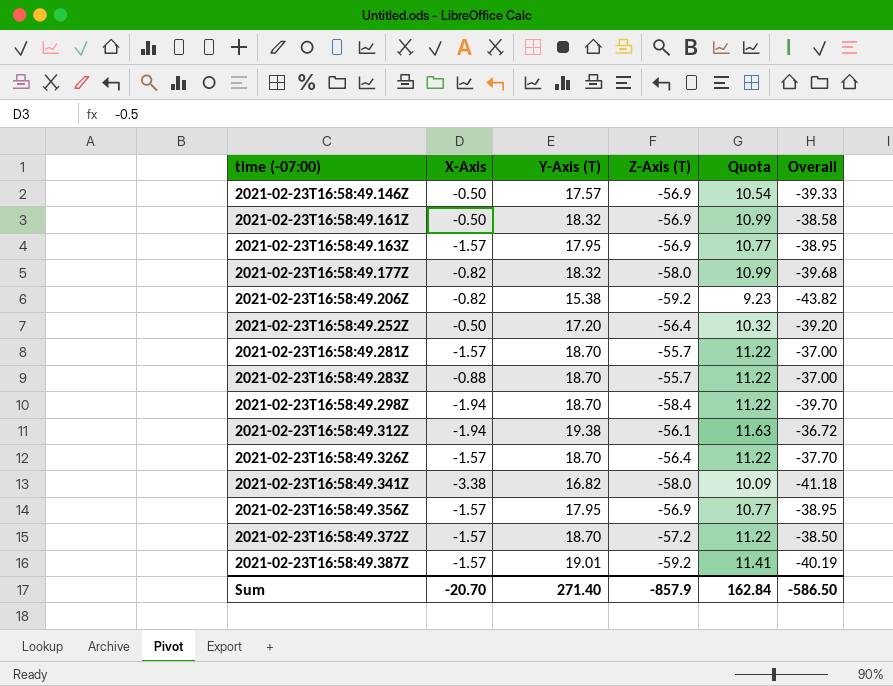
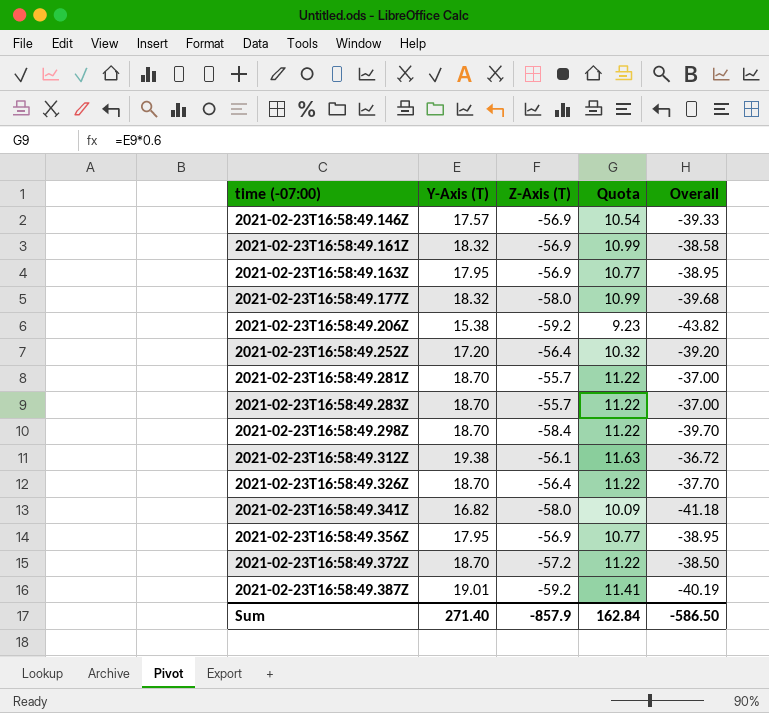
column X-Axis | position: 2 -> none

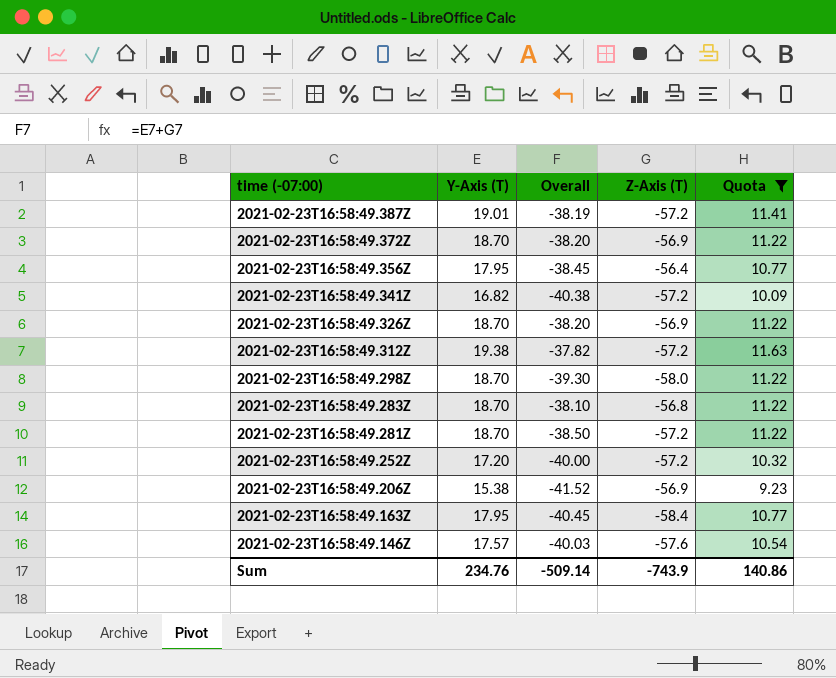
filter: none -> Quota != 10.99
row order: time (-07:00) ascending -> time (-07:00) descending
column Overall | position: 5 -> 3
2021-02-23T16:58:49.387Z | Overall: -40.19 -> -38.19
2021-02-23T16:58:49.387Z | Z-Axis (T): -59.2 -> -57.2
2021-02-23T16:58:49.372Z | Overall: -38.50 -> -38.20
2021-02-23T16:58:49.372Z | Z-Axis (T): -57.2 -> -56.9
2021-02-23T16:58:49.356Z | Overall: -38.95 -> -38.45
2021-02-23T16:58:49.356Z | Z-Axis (T): -56.9 -> -56.4
2021-02-23T16:58:49.341Z | Overall: -41.18 -> -40.38
2021-02-23T16:58:49.341Z | Z-Axis (T): -58.0 -> -57.2
2021-02-23T16:58:49.326Z | Overall: -37.70 -> -38.20
2021-02-23T16:58:49.326Z | Z-Axis (T): -56.4 -> -56.9
2021-02-23T16:58:49.312Z | Overall: -36.72 -> -37.82
2021-02-23T16:58:49.312Z | Z-Axis (T): -56.1 -> -57.2
2021-02-23T16:58:49.298Z | Overall: -39.70 -> -39.30
2021-02-23T16:58:49.298Z | Z-Axis (T): -58.4 -> -58.0
2021-02-23T16:58:49.283Z | Overall: -37.00 -> -38.10
2021-02-23T16:58:49.283Z | Z-Axis (T): -55.7 -> -56.8
2021-02-23T16:58:49.281Z | Overall: -37.00 -> -38.50
2021-02-23T16:58:49.281Z | Z-Axis (T): -55.7 -> -57.2
2021-02-23T16:58:49.252Z | Overall: -39.20 -> -40.00
2021-02-23T16:58:49.252Z | Z-Axis (T): -56.4 -> -57.2
2021-02-23T16:58:49.206Z | Overall: -43.82 -> -41.52
2021-02-23T16:58:49.206Z | Z-Axis (T): -59.2 -> -56.9
2021-02-23T16:58:49.163Z | Overall: -38.95 -> -40.45
2021-02-23T16:58:49.163Z | Z-Axis (T): -56.9 -> -58.4
2021-02-23T16:58:49.146Z | Overall: -39.33 -> -40.03
2021-02-23T16:58:49.146Z | Z-Axis (T): -56.9 -> -57.6
Sum | Y-Axis (T): 271.40 -> 234.76
Sum | Overall: -586.50 -> -509.14
Sum | Z-Axis (T): -857.9 -> -743.9
Sum | Quota: 162.84 -> 140.86

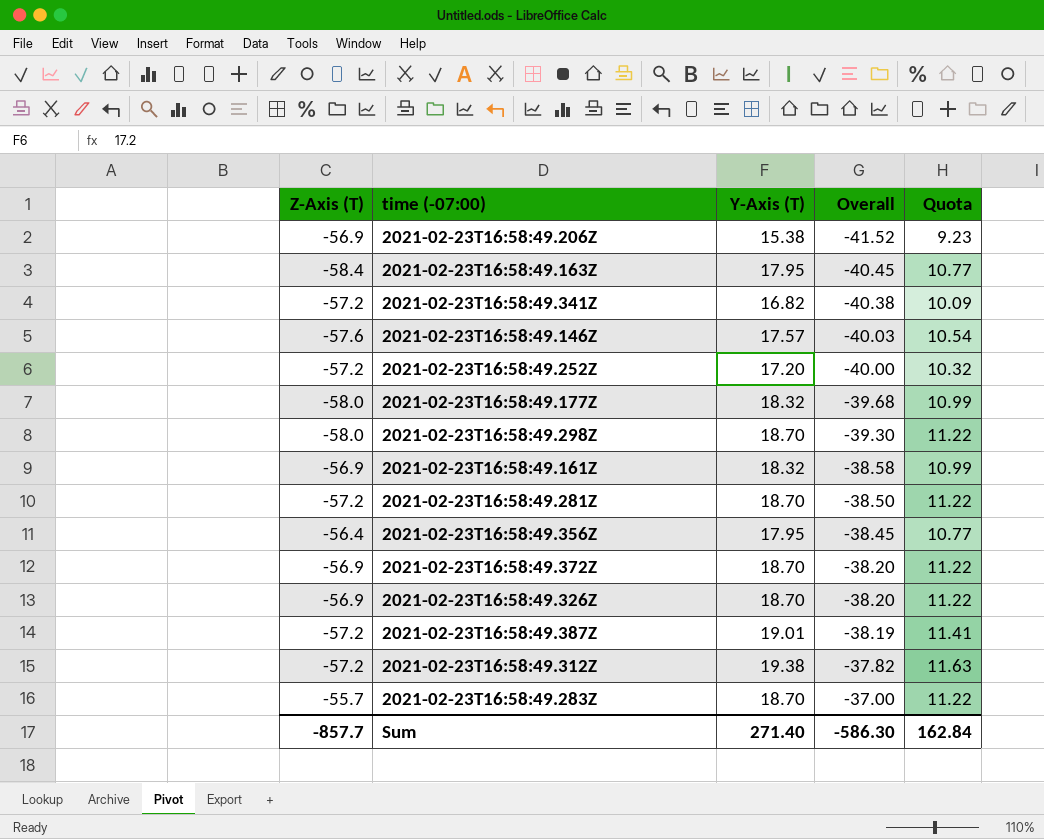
filter: Quota != 10.99 -> none
row order: time (-07:00) descending -> Overall ascending
column Z-Axis (T) | position: 4 -> 1
2021-02-23T16:58:49.283Z | Z-Axis (T): -56.8 -> -55.7
2021-02-23T16:58:49.283Z | Overall: -38.10 -> -37.00
Sum | Z-Axis (T): -743.9 -> -857.7
Sum | Y-Axis (T): 234.76 -> 271.40
Sum | Overall: -509.14 -> -586.30
Sum | Quota: 140.86 -> 162.84

